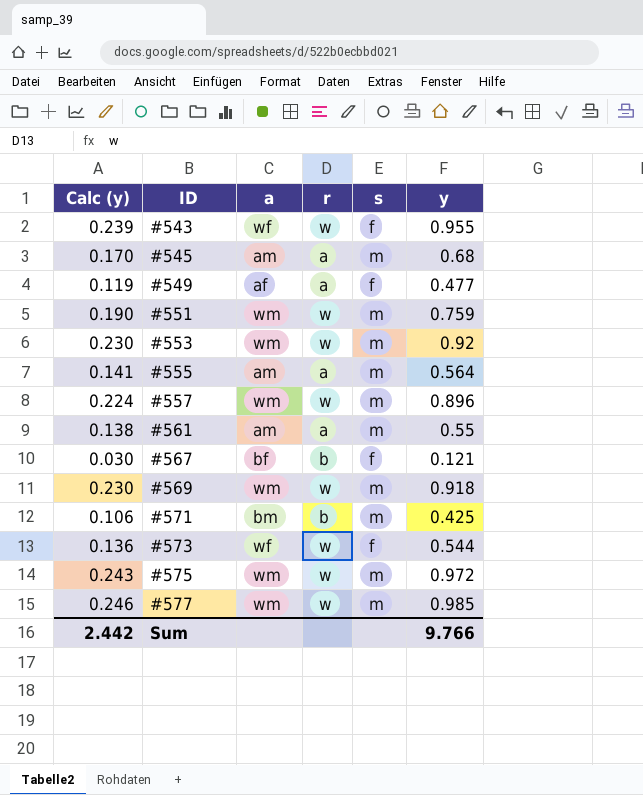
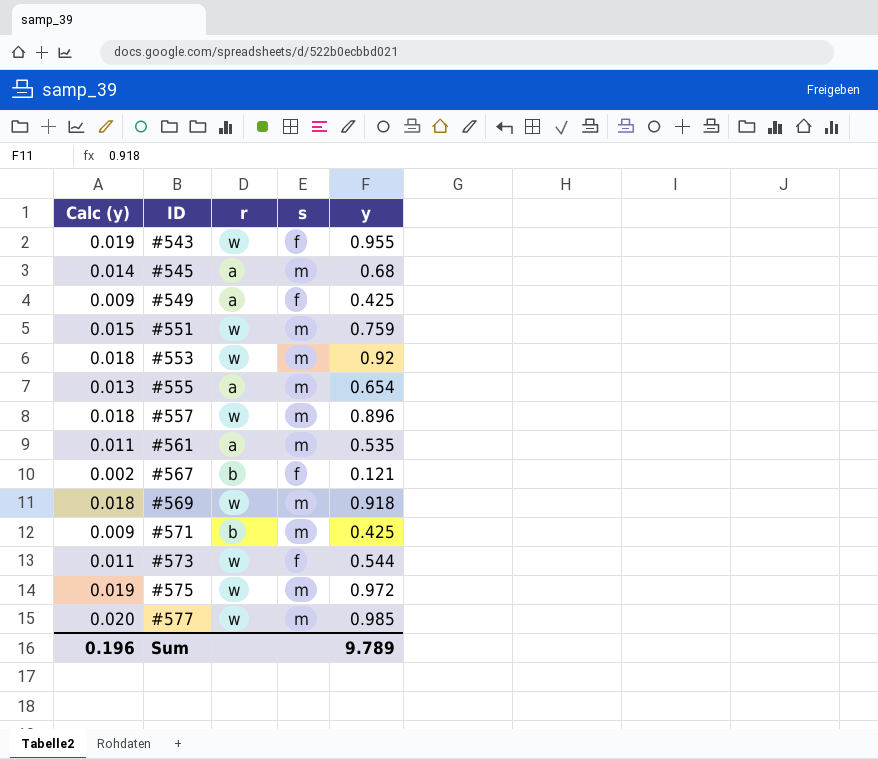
column a | position: 3 -> none
column Calc (y) | formula: [y] * 0.25 -> [y] * 0.02
#549 | y: 0.477 -> 0.425
#555 | y: 0.564 -> 0.654
#561 | y: 0.55 -> 0.535
Sum | Calc (y): 2.442 -> 0.196
Sum | y: 9.766 -> 9.789

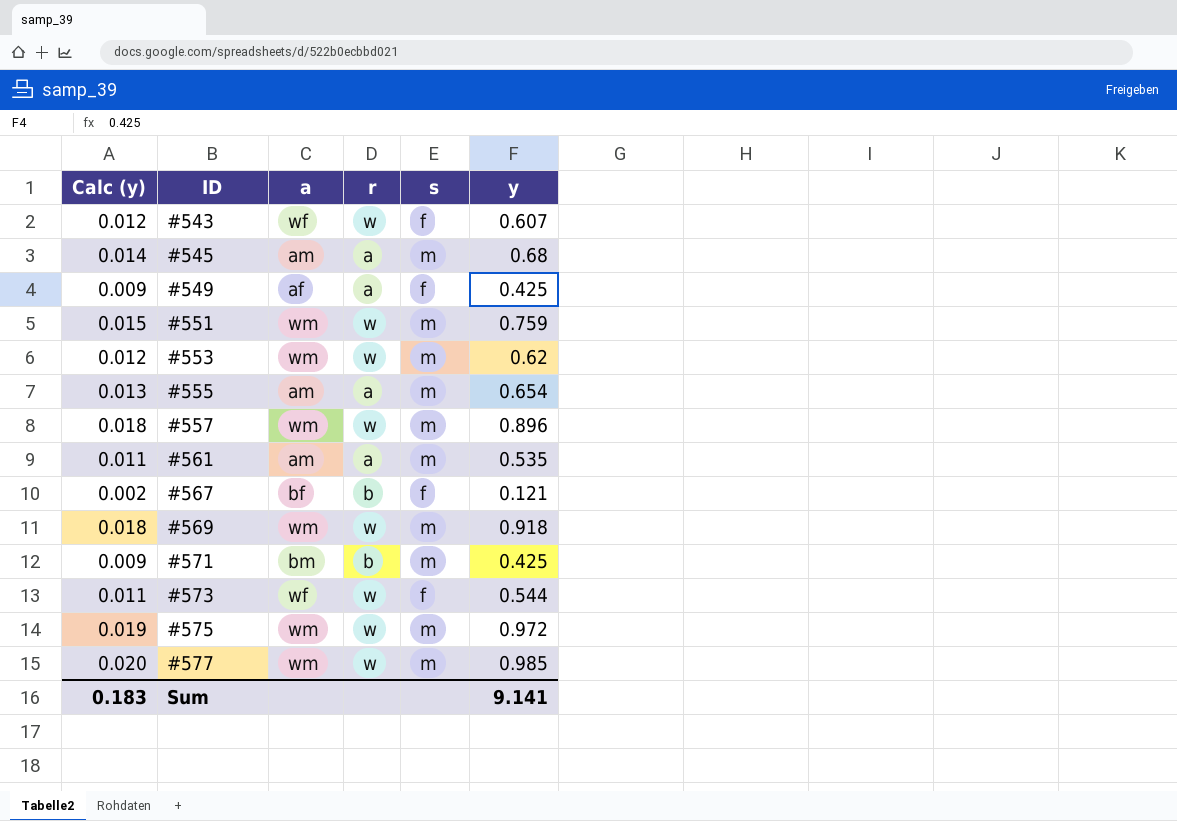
column a | position: none -> 3
#543 | Calc (y): 0.019 -> 0.012
#543 | y: 0.955 -> 0.607
#553 | Calc (y): 0.018 -> 0.012
#553 | y: 0.92 -> 0.62
Sum | Calc (y): 0.196 -> 0.183
Sum | y: 9.789 -> 9.141

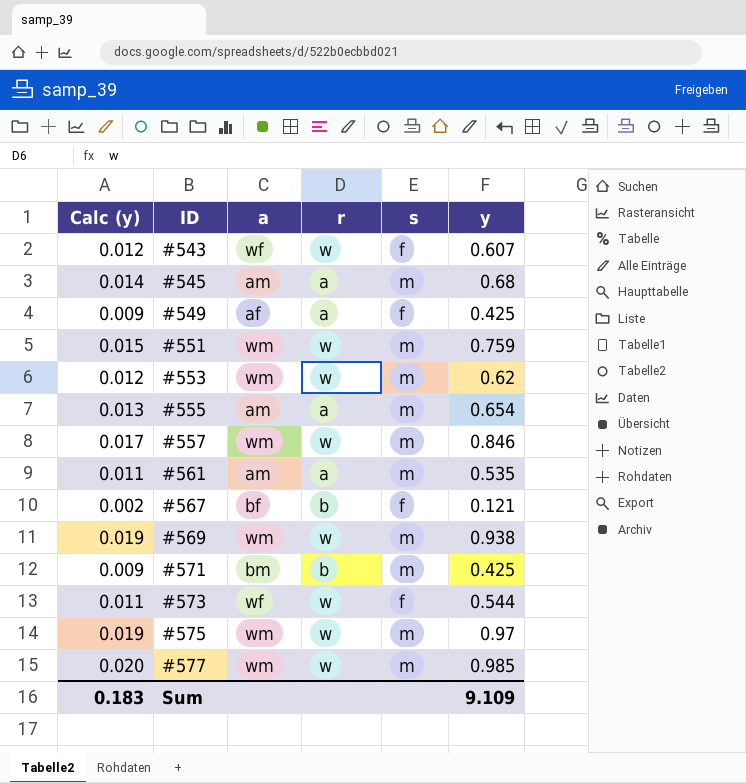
#557 | Calc (y): 0.018 -> 0.017
#557 | y: 0.896 -> 0.846
#569 | Calc (y): 0.018 -> 0.019
#569 | y: 0.918 -> 0.938
#575 | y: 0.972 -> 0.97
Sum | y: 9.141 -> 9.109

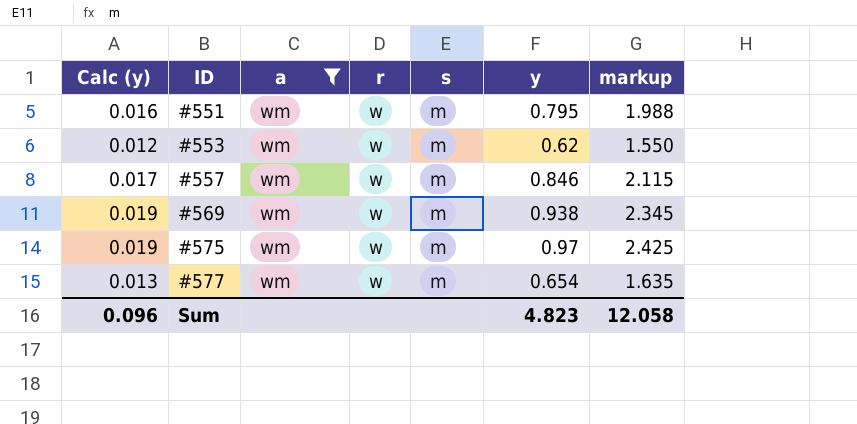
filter: none -> a = wm
column markup | formula: none -> [y] * 2.5
#551 | Calc (y): 0.015 -> 0.016
#551 | y: 0.759 -> 0.795
#577 | Calc (y): 0.020 -> 0.013
#577 | y: 0.985 -> 0.654
Sum | Calc (y): 0.183 -> 0.096
Sum | y: 9.109 -> 4.823

